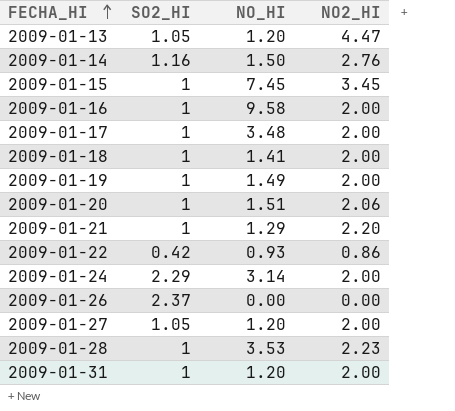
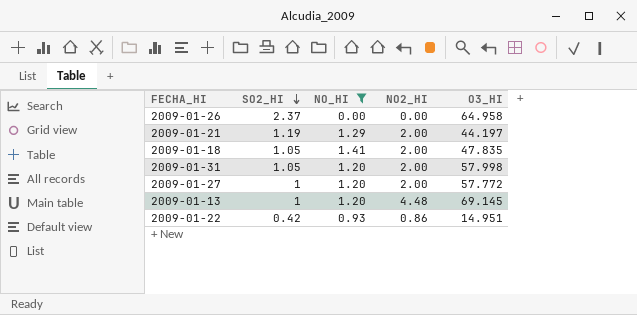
filter: none -> NO_HI <= 1.41
row order: FECHA_HI ascending -> SO2_HI descending
column O3_HI | position: none -> 5
2009-01-21 | SO2_HI: 1 -> 1.19
2009-01-21 | NO2_HI: 2.20 -> 2.00
2009-01-18 | SO2_HI: 1 -> 1.05
2009-01-31 | SO2_HI: 1 -> 1.05
2009-01-27 | SO2_HI: 1.05 -> 1
2009-01-13 | SO2_HI: 1.05 -> 1
2009-01-13 | NO2_HI: 4.47 -> 4.48

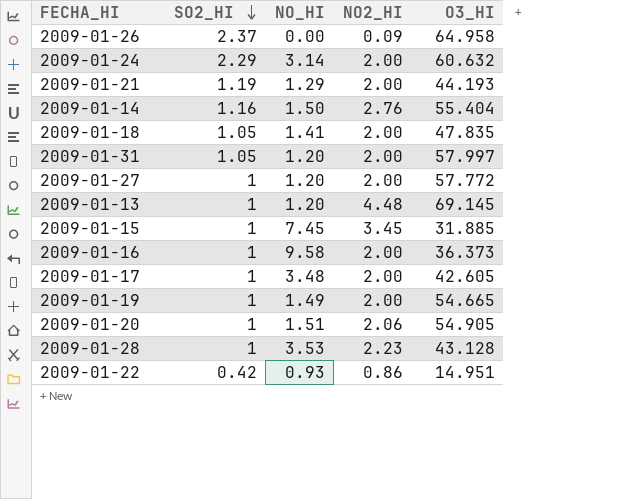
filter: NO_HI <= 1.41 -> none
2009-01-26 | NO2_HI: 0.00 -> 0.09
2009-01-21 | O3_HI: 44.197 -> 44.193
2009-01-31 | O3_HI: 57.998 -> 57.997

